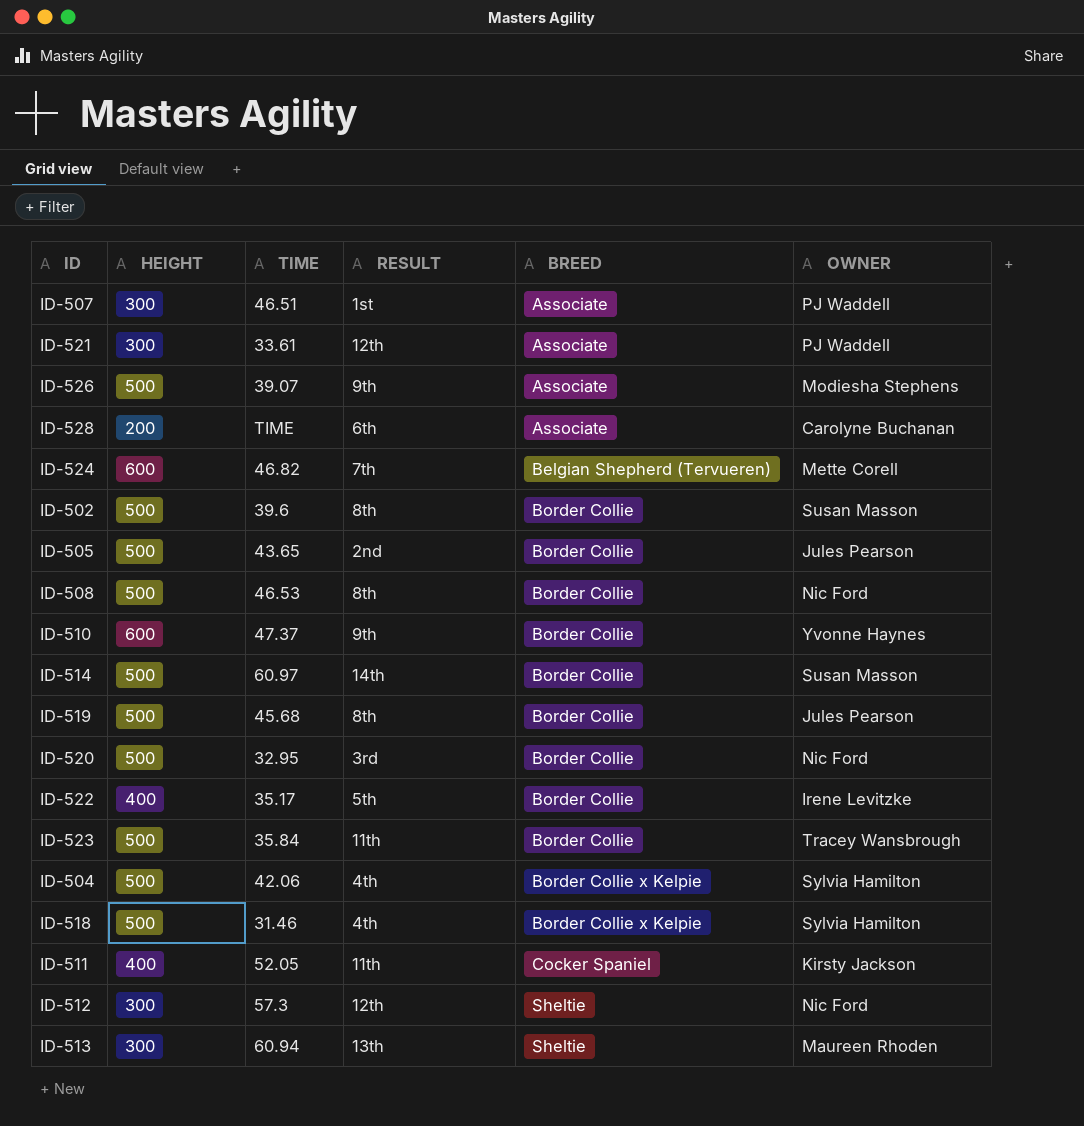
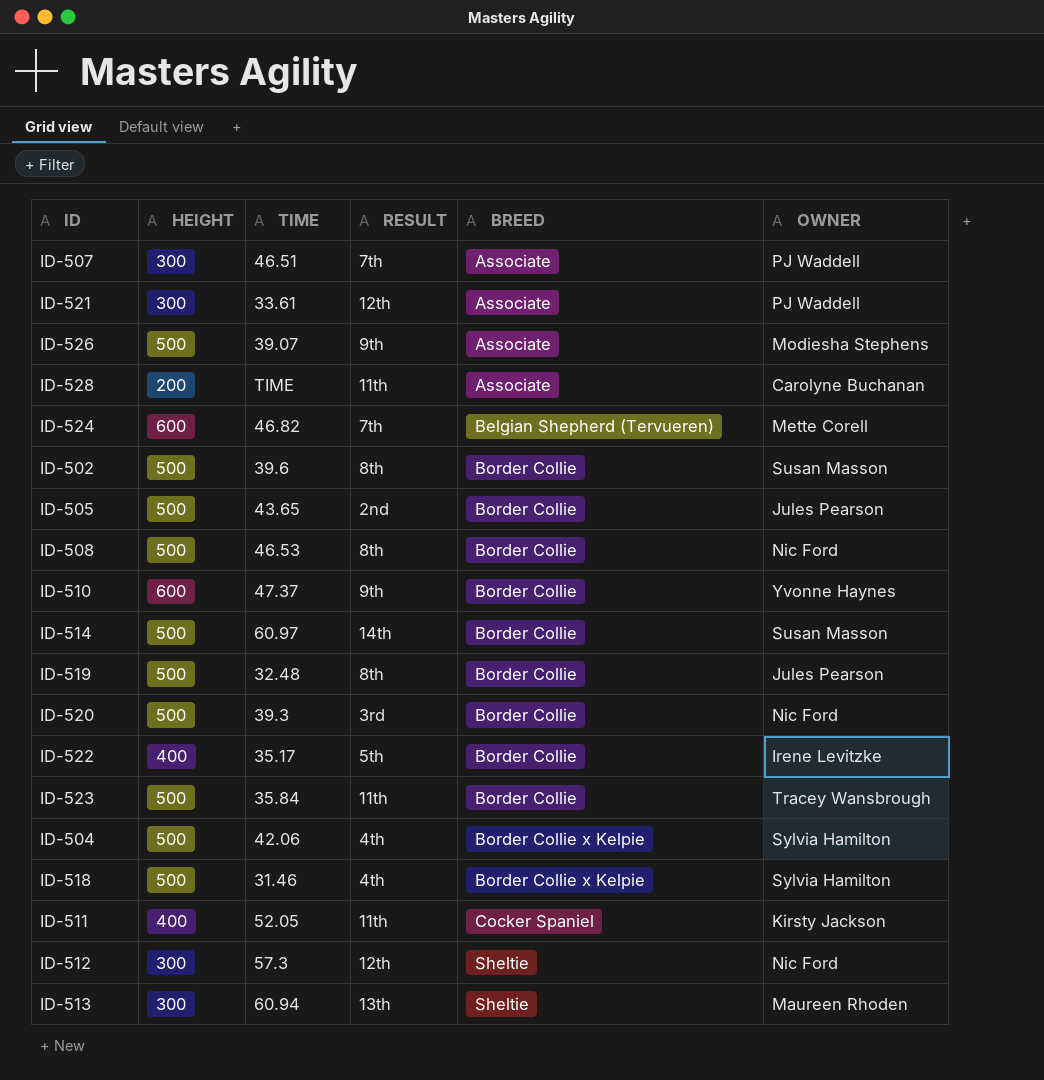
ID-507 | RESULT: 1st -> 7th
ID-528 | RESULT: 6th -> 11th
ID-519 | TIME: 45.68 -> 32.48
ID-520 | TIME: 32.95 -> 39.3

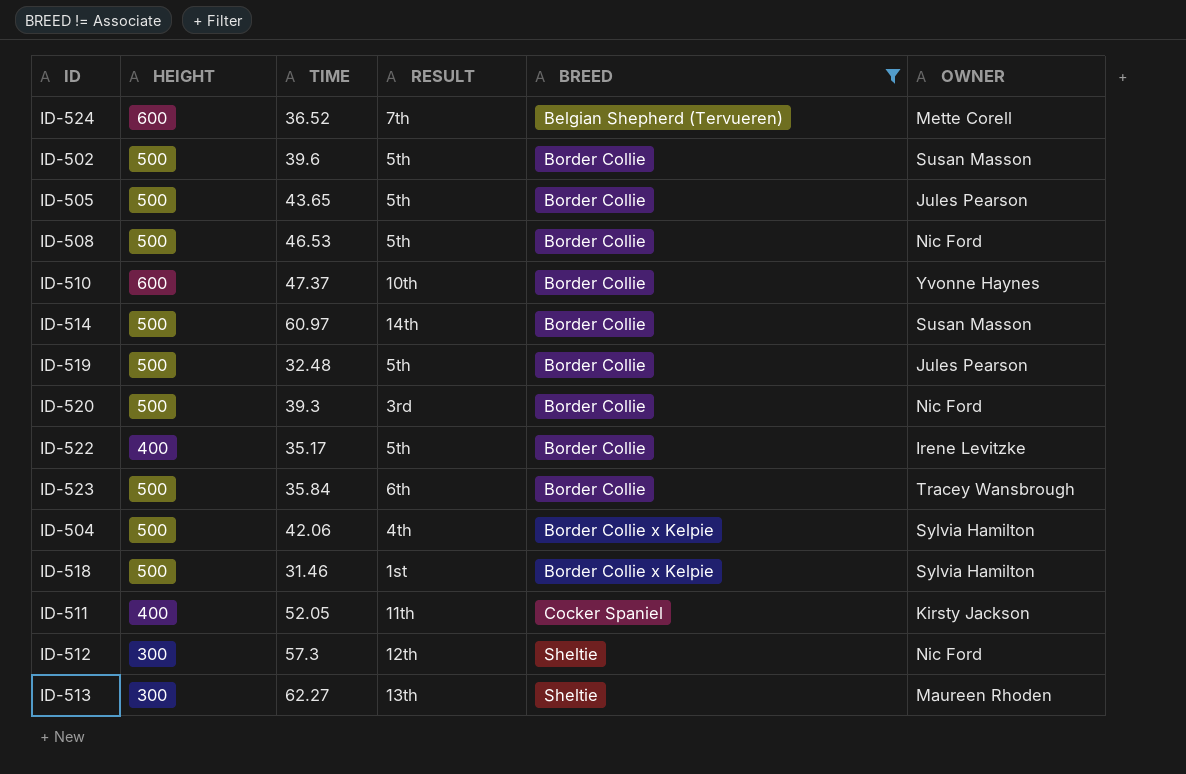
filter: none -> BREED != Associate
ID-524 | TIME: 46.82 -> 36.52
ID-502 | RESULT: 8th -> 5th
ID-505 | RESULT: 2nd -> 5th
ID-508 | RESULT: 8th -> 5th
ID-510 | RESULT: 9th -> 10th
ID-519 | RESULT: 8th -> 5th
ID-523 | RESULT: 11th -> 6th
ID-518 | RESULT: 4th -> 1st
ID-513 | TIME: 60.94 -> 62.27

